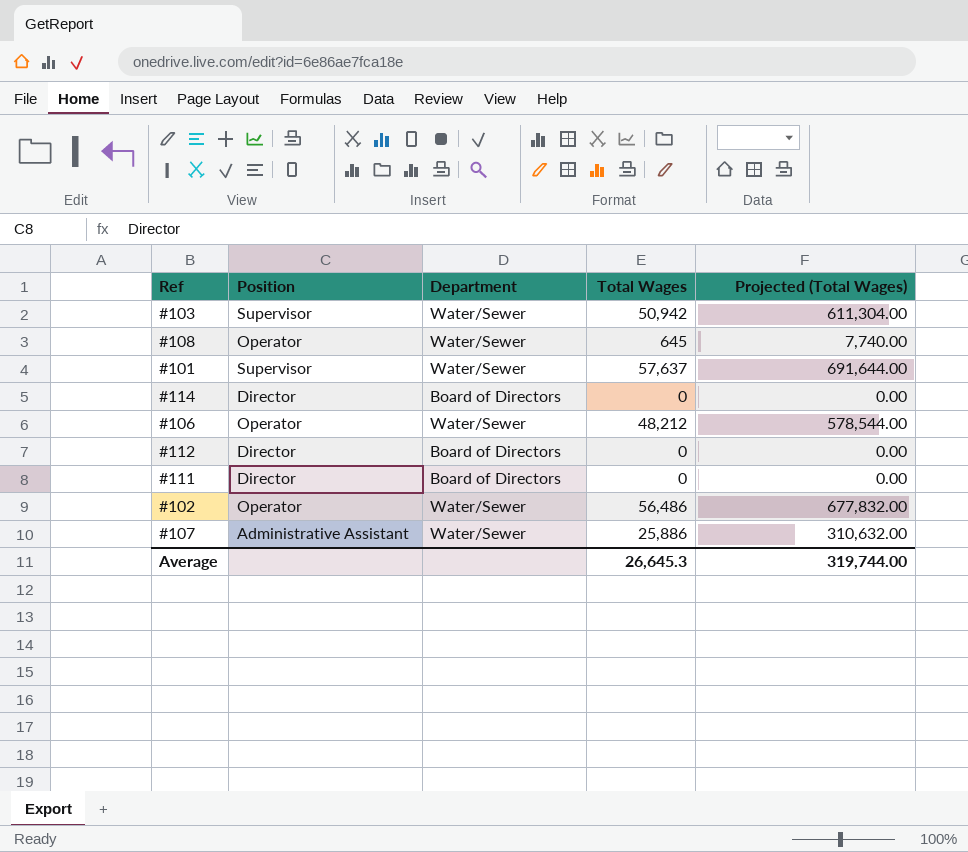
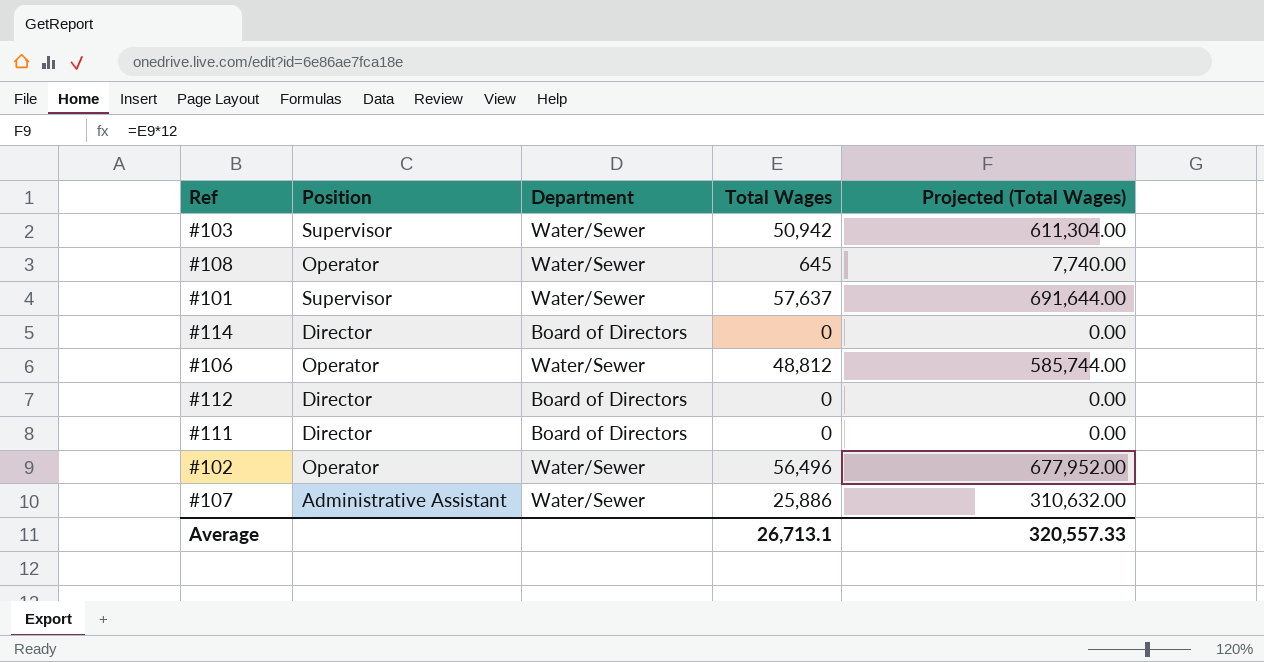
#106 | Total Wages: 48,212 -> 48,812
#106 | Projected (Total Wages): 578,544.00 -> 585,744.00
#102 | Total Wages: 56,486 -> 56,496
#102 | Projected (Total Wages): 677,832.00 -> 677,952.00
Average | Total Wages: 26,645.3 -> 26,713.1
Average | Projected (Total Wages): 319,744.00 -> 320,557.33

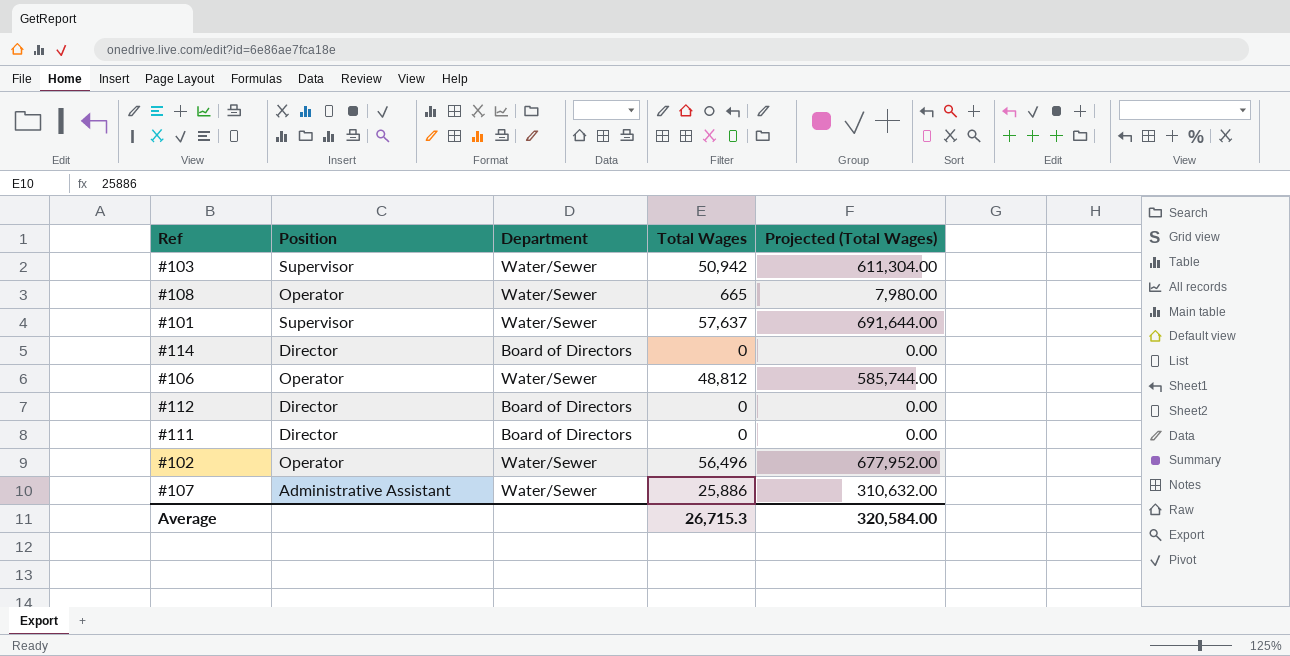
#108 | Total Wages: 645 -> 665
#108 | Projected (Total Wages): 7,740.00 -> 7,980.00
Average | Total Wages: 26,713.1 -> 26,715.3
Average | Projected (Total Wages): 320,557.33 -> 320,584.00

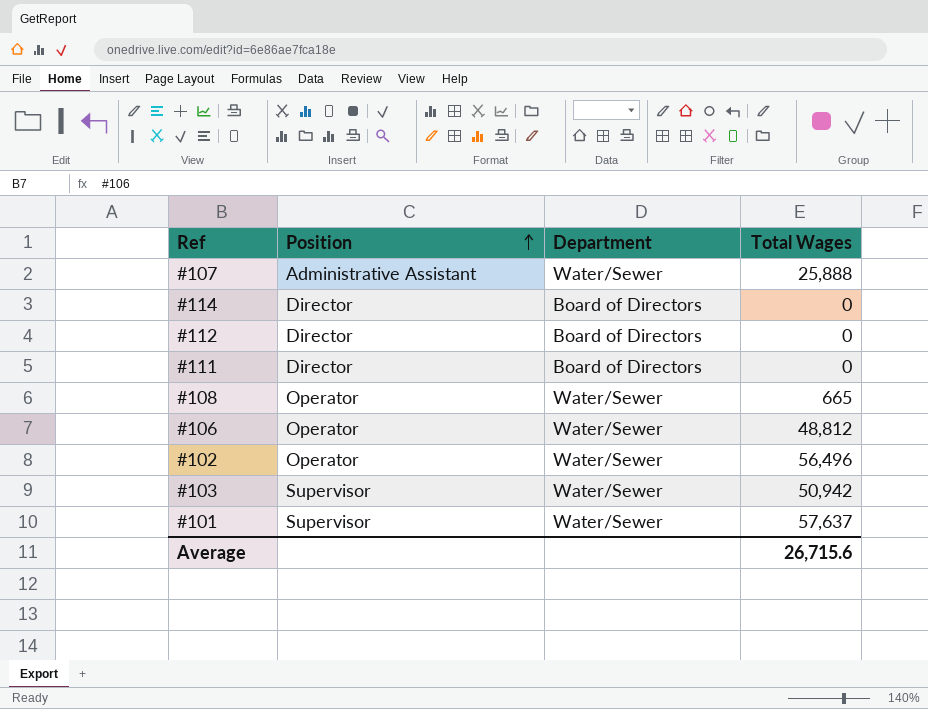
row order: none -> Position ascending
column Projected (Total Wages) | formula: [Total Wages] * 12 -> none
#107 | Total Wages: 25,886 -> 25,888
Average | Total Wages: 26,715.3 -> 26,715.6

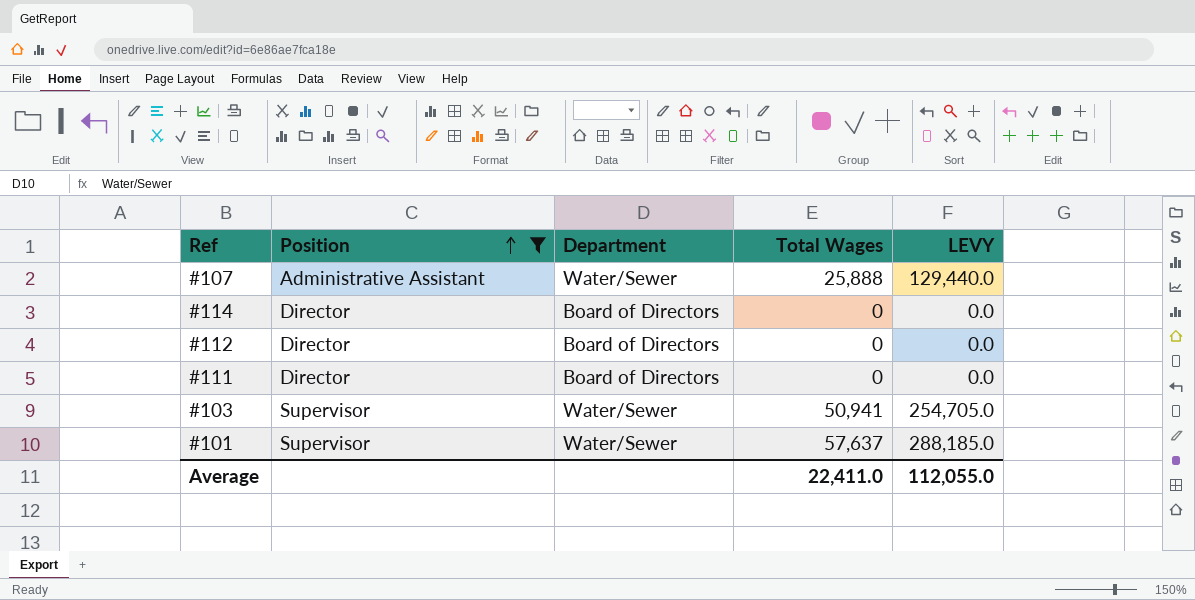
filter: none -> Position != Operator
column LEVY | formula: none -> [Total Wages] * 5
#103 | Total Wages: 50,942 -> 50,941
Average | Total Wages: 26,715.6 -> 22,411.0

